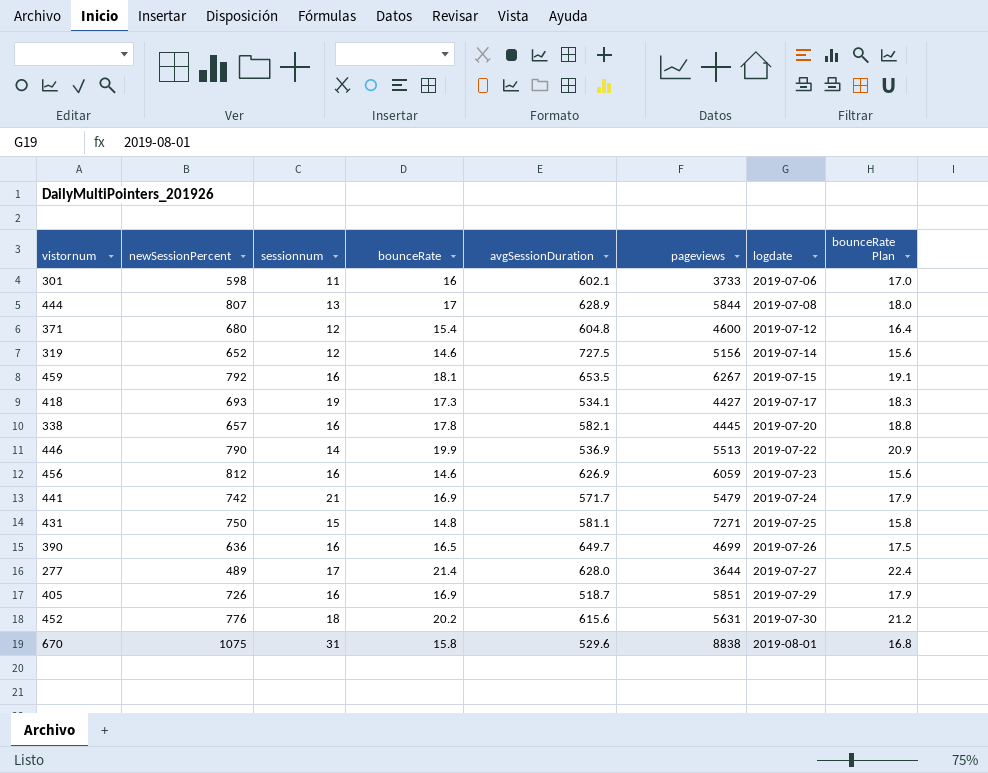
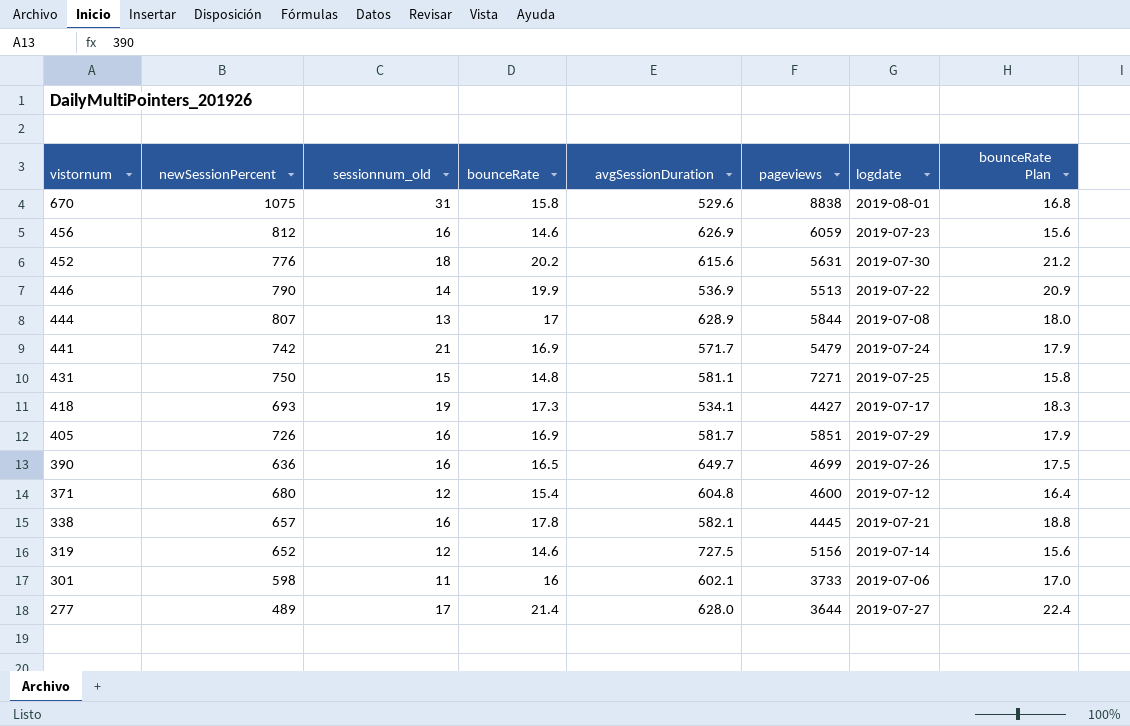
row order: logdate ascending -> vistornum descending
column name: sessionnum -> sessionnum_old
row 459: 792 | 16 | 18.1 | 653.5 | 6267 | 2019-07-15 | 19.1 -> none
405 | avgSessionDuration: 518.7 -> 581.7
338 | logdate: 2019-07-20 -> 2019-07-21

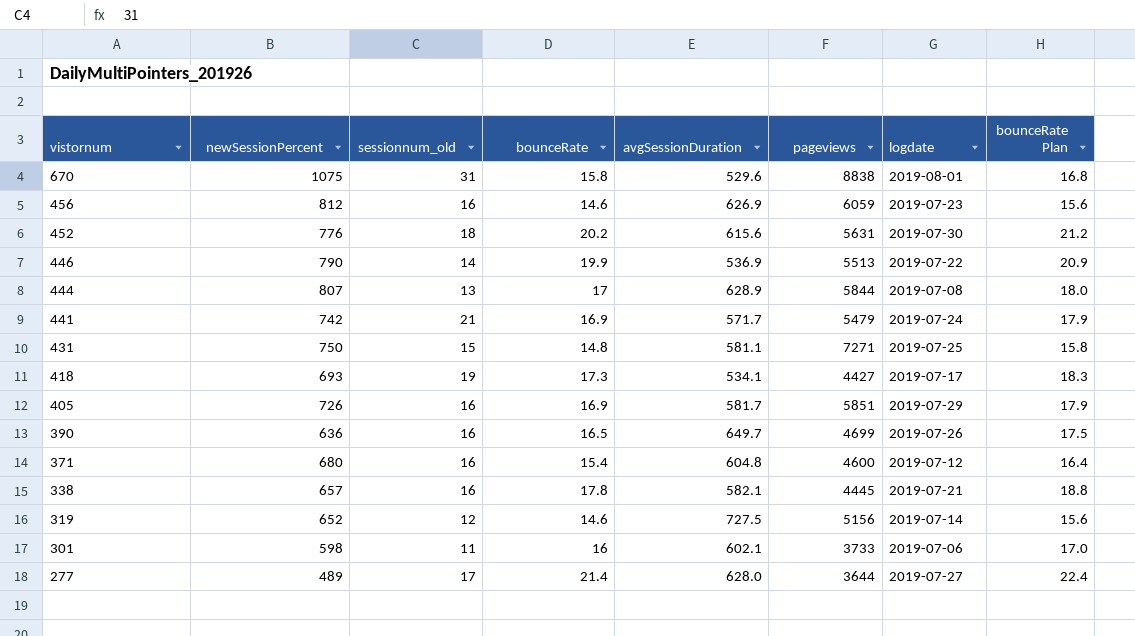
371 | sessionnum_old: 12 -> 16

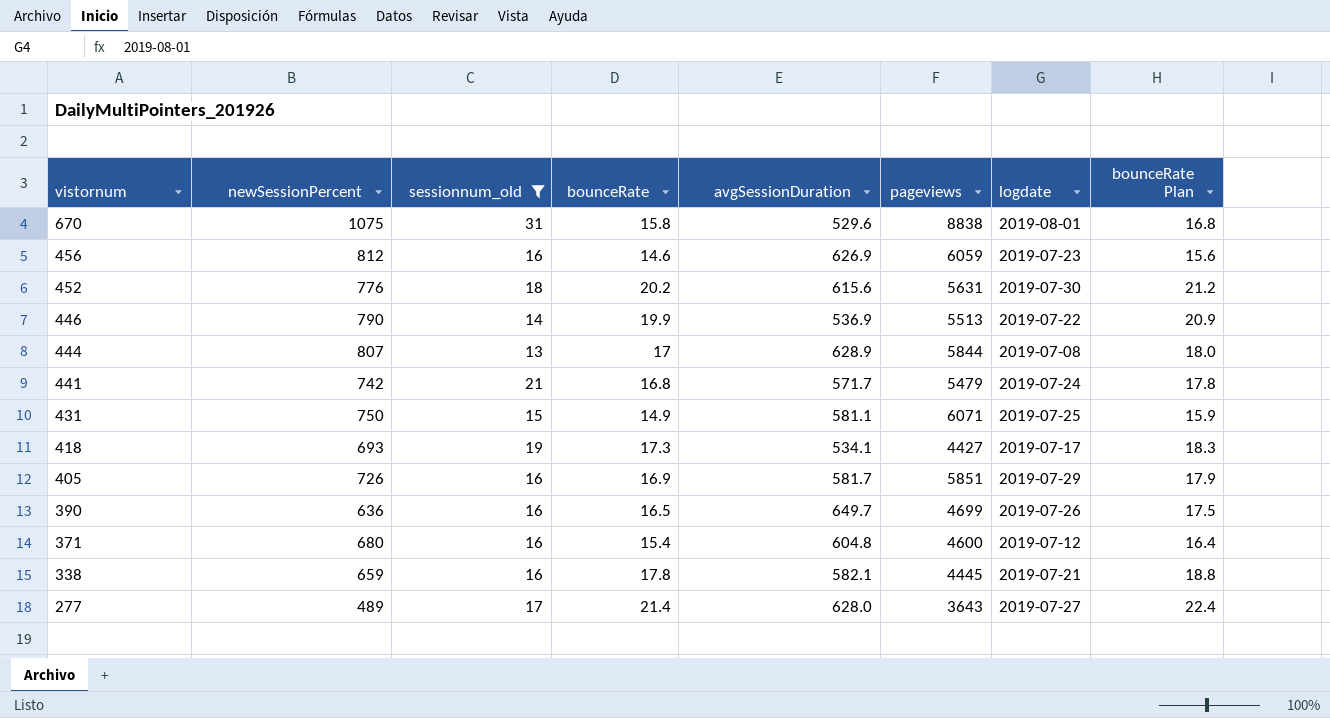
filter: none -> sessionnum_old >= 13
441 | bounceRate: 16.9 -> 16.8
441 | bounceRate Plan: 17.9 -> 17.8
431 | bounceRate: 14.8 -> 14.9
431 | pageviews: 7271 -> 6071
431 | bounceRate Plan: 15.8 -> 15.9
338 | newSessionPercent: 657 -> 659
277 | pageviews: 3644 -> 3643

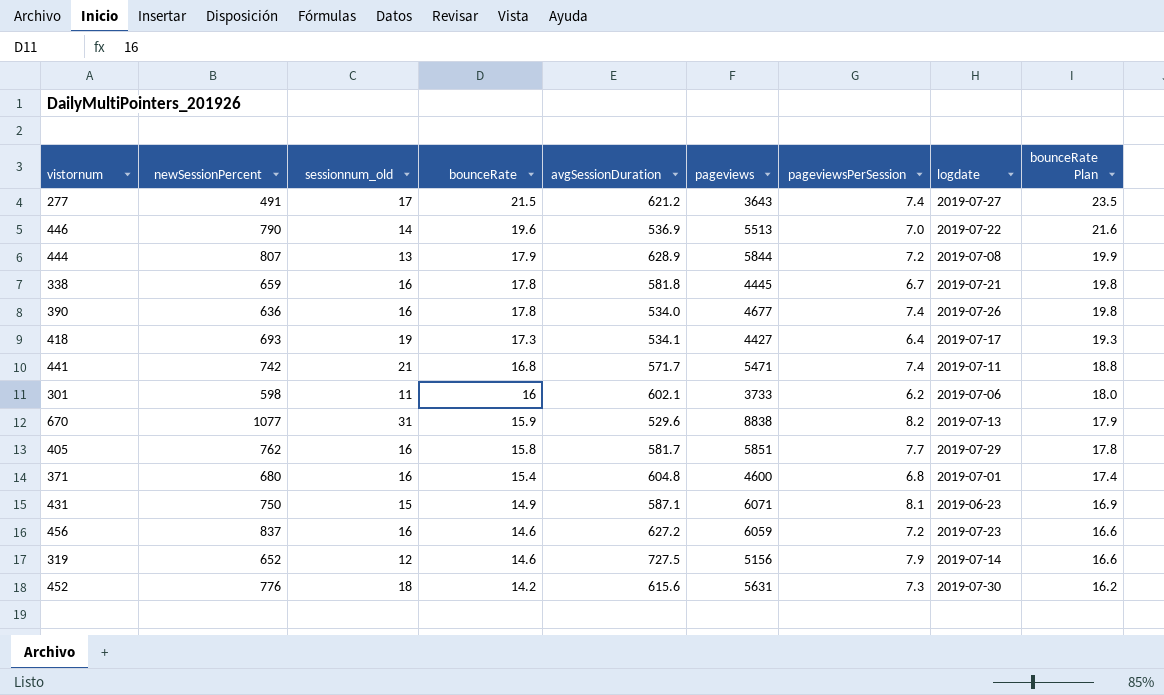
filter: sessionnum_old >= 13 -> none
row order: vistornum descending -> bounceRate descending
column pageviewsPerSession | formula: none -> [pageviews] / [newSessionPercent]
column bounceRate Plan | formula: [bounceRate] + 1 -> [bounceRate] + 2
277 | newSessionPercent: 489 -> 491
277 | bounceRate: 21.4 -> 21.5
277 | avgSessionDuration: 628.0 -> 621.2
446 | bounceRate: 19.9 -> 19.6
444 | bounceRate: 17 -> 17.9
338 | avgSessionDuration: 582.1 -> 581.8
390 | bounceRate: 16.5 -> 17.8
390 | avgSessionDuration: 649.7 -> 534.0
390 | pageviews: 4699 -> 4677
441 | pageviews: 5479 -> 5471
441 | logdate: 2019-07-24 -> 2019-07-11
670 | newSessionPercent: 1075 -> 1077
670 | bounceRate: 15.8 -> 15.9
670 | logdate: 2019-08-01 -> 2019-07-13
405 | newSessionPercent: 726 -> 762
405 | bounceRate: 16.9 -> 15.8
371 | logdate: 2019-07-12 -> 2019-07-01
431 | avgSessionDuration: 581.1 -> 587.1
431 | logdate: 2019-07-25 -> 2019-06-23
456 | newSessionPercent: 812 -> 837
456 | avgSessionDuration: 626.9 -> 627.2
452 | bounceRate: 20.2 -> 14.2

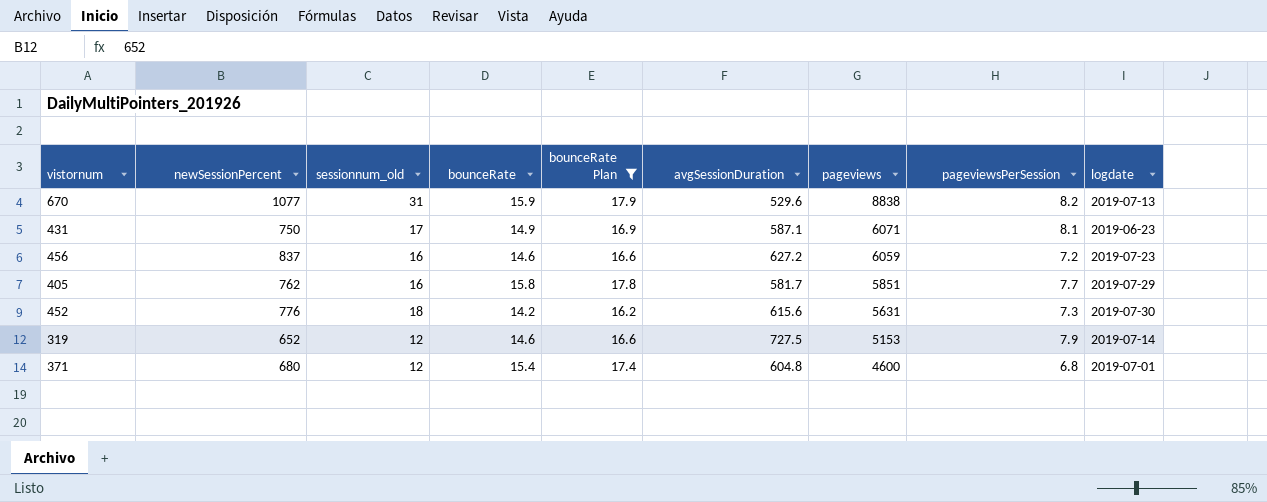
filter: none -> bounceRate Plan <= 17.9
row order: bounceRate descending -> pageviews descending
column bounceRate Plan | position: 9 -> 5
431 | sessionnum_old: 15 -> 17
319 | pageviews: 5156 -> 5153
371 | sessionnum_old: 16 -> 12

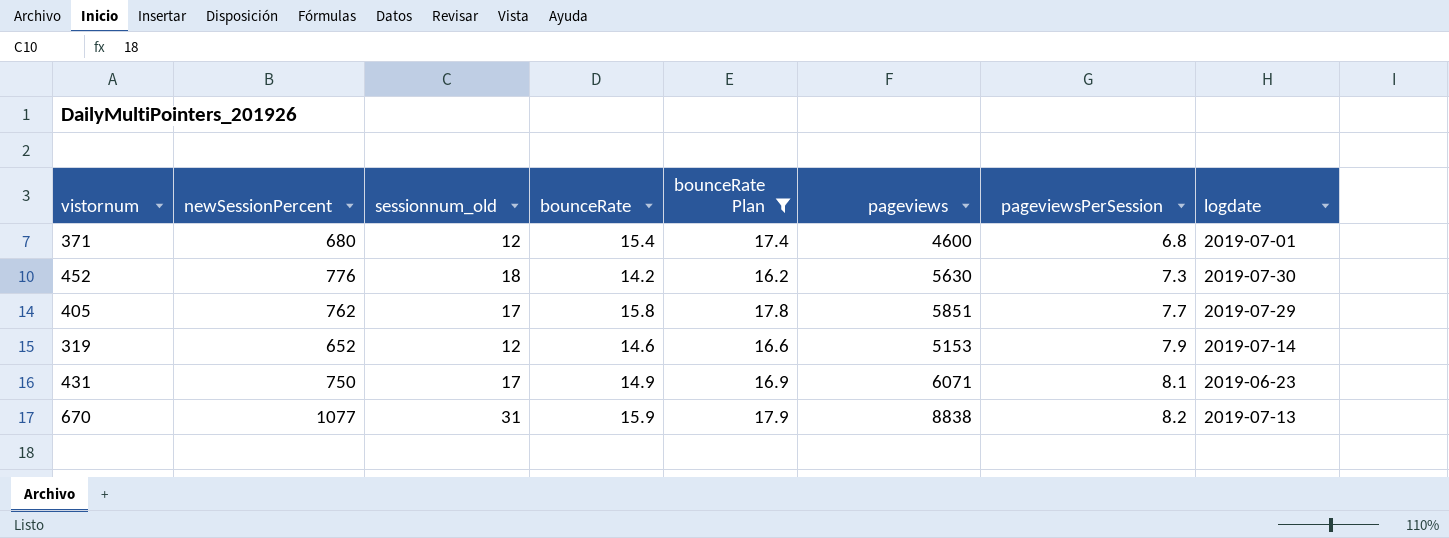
row order: pageviews descending -> pageviewsPerSession ascending
column avgSessionDuration | position: 6 -> none
row 456: 837 | 16 | 14.6 | 16.6 | 627.2 | 6059 | 7.2 | 2019-07-23 -> none
452 | pageviews: 5631 -> 5630
405 | sessionnum_old: 16 -> 17

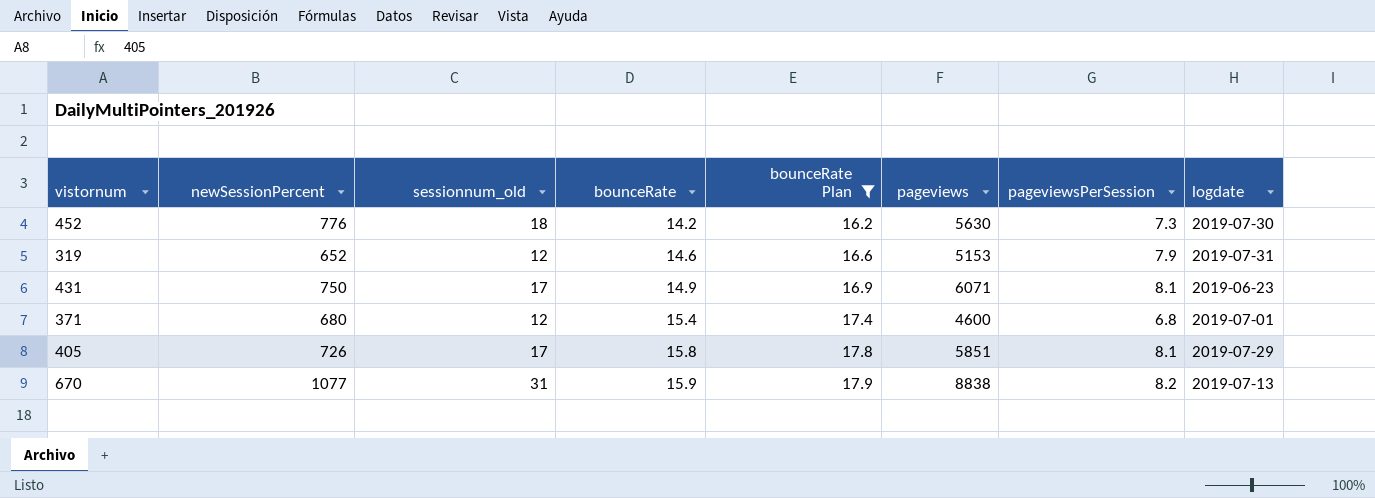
row order: pageviewsPerSession ascending -> bounceRate ascending
319 | logdate: 2019-07-14 -> 2019-07-31
405 | newSessionPercent: 762 -> 726
405 | pageviewsPerSession: 7.7 -> 8.1

